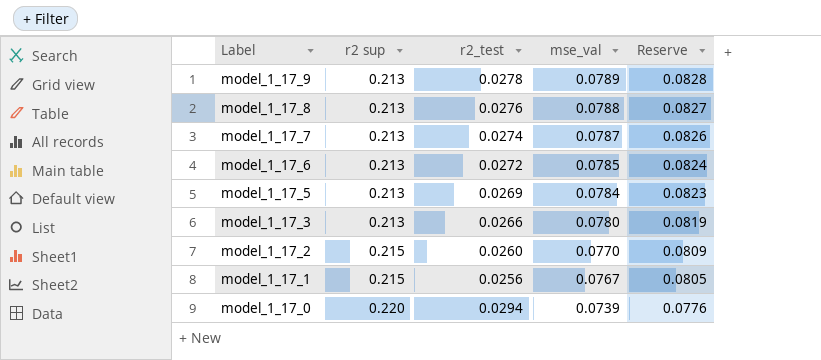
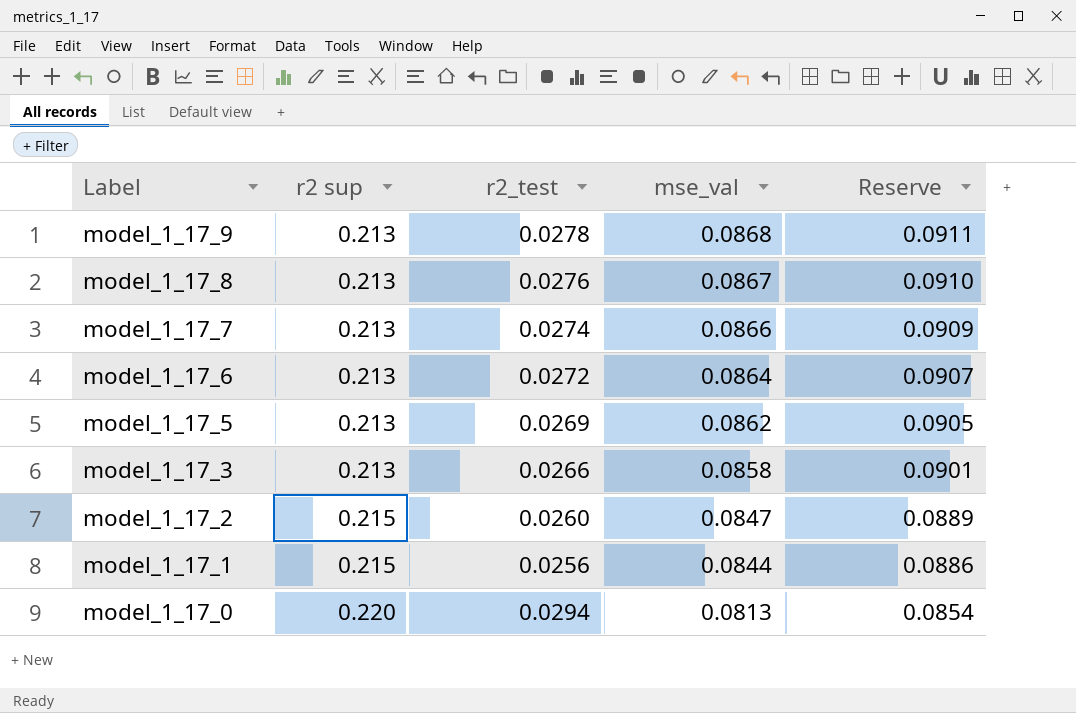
model_1_17_9 | mse_val: 0.0789 -> 0.0868
model_1_17_9 | Reserve: 0.0828 -> 0.0911
model_1_17_8 | mse_val: 0.0788 -> 0.0867
model_1_17_8 | Reserve: 0.0827 -> 0.0910
model_1_17_7 | mse_val: 0.0787 -> 0.0866
model_1_17_7 | Reserve: 0.0826 -> 0.0909
model_1_17_6 | mse_val: 0.0785 -> 0.0864
model_1_17_6 | Reserve: 0.0824 -> 0.0907
model_1_17_5 | mse_val: 0.0784 -> 0.0862
model_1_17_5 | Reserve: 0.0823 -> 0.0905
model_1_17_3 | mse_val: 0.0780 -> 0.0858
model_1_17_3 | Reserve: 0.0819 -> 0.0901
model_1_17_2 | mse_val: 0.0770 -> 0.0847
model_1_17_2 | Reserve: 0.0809 -> 0.0889
model_1_17_1 | mse_val: 0.0767 -> 0.0844
model_1_17_1 | Reserve: 0.0805 -> 0.0886
model_1_17_0 | mse_val: 0.0739 -> 0.0813
model_1_17_0 | Reserve: 0.0776 -> 0.0854

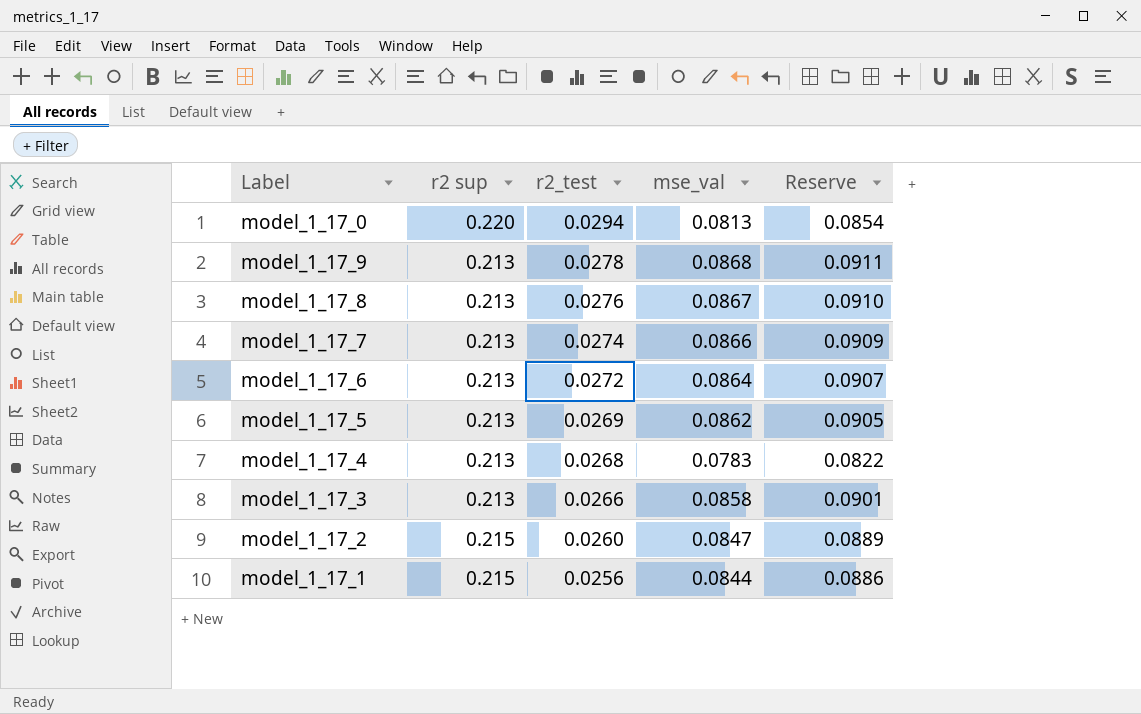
row order: Label descending -> r2_test descending
row model_1_17_4: none -> 0.213 | 0.0268 | 0.0783 | 0.0822

